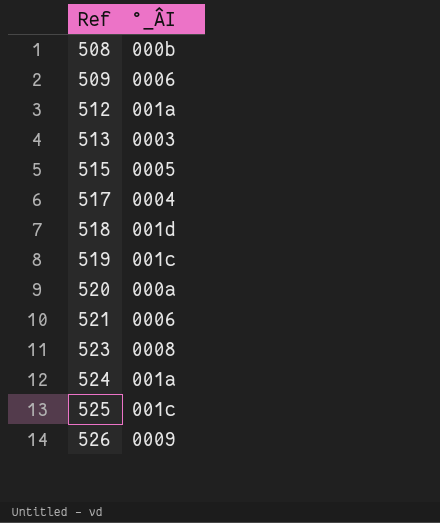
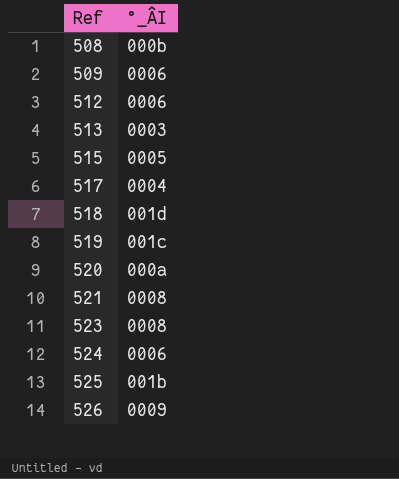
512 | °_ÂI: 001a -> 0006
521 | °_ÂI: 0006 -> 0008
524 | °_ÂI: 001a -> 0006
525 | °_ÂI: 001c -> 001b

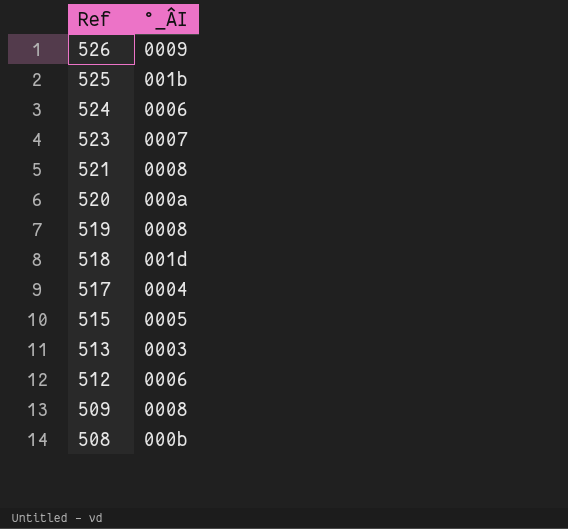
row order: Ref ascending -> Ref descending
523 | °_ÂI: 0008 -> 0007
519 | °_ÂI: 001c -> 0008
509 | °_ÂI: 0006 -> 0008

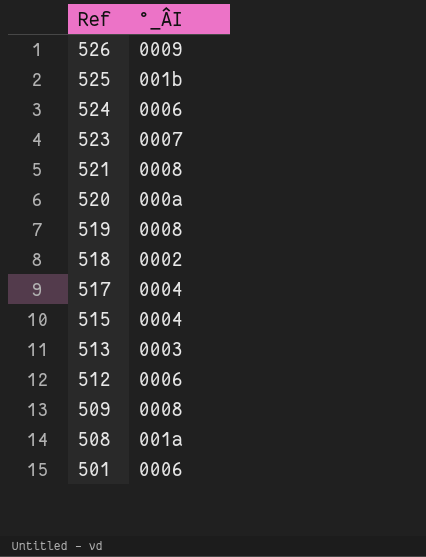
518 | °_ÂI: 001d -> 0002
515 | °_ÂI: 0005 -> 0004
508 | °_ÂI: 000b -> 001a
row 501: none -> 0006

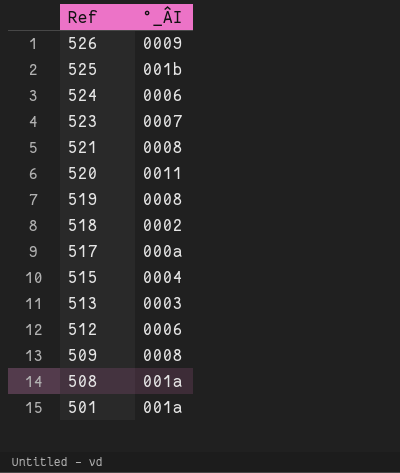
520 | °_ÂI: 000a -> 0011
517 | °_ÂI: 0004 -> 000a
501 | °_ÂI: 0006 -> 001a

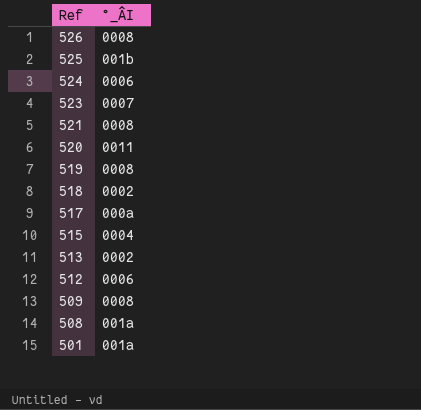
526 | °_ÂI: 0009 -> 0008
513 | °_ÂI: 0003 -> 0002

